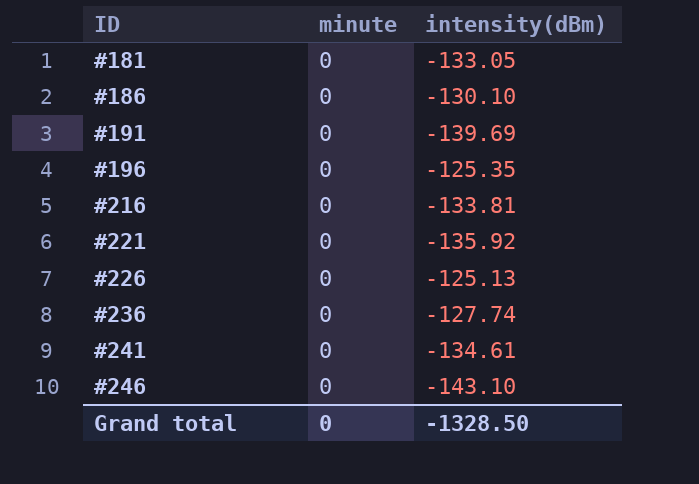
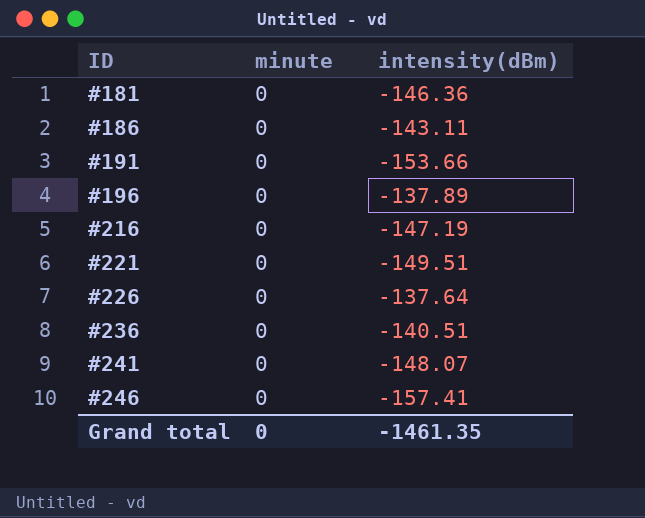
#181 | intensity(dBm): -133.05 -> -146.36
#186 | intensity(dBm): -130.10 -> -143.11
#191 | intensity(dBm): -139.69 -> -153.66
#196 | intensity(dBm): -125.35 -> -137.89
#216 | intensity(dBm): -133.81 -> -147.19
#221 | intensity(dBm): -135.92 -> -149.51
#226 | intensity(dBm): -125.13 -> -137.64
#236 | intensity(dBm): -127.74 -> -140.51
#241 | intensity(dBm): -134.61 -> -148.07
#246 | intensity(dBm): -143.10 -> -157.41
Grand total | intensity(dBm): -1328.50 -> -1461.35

